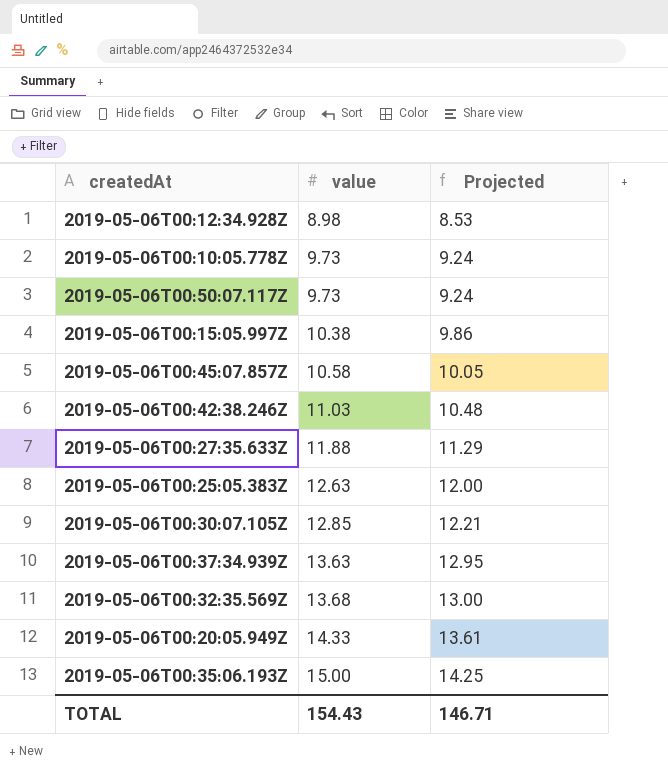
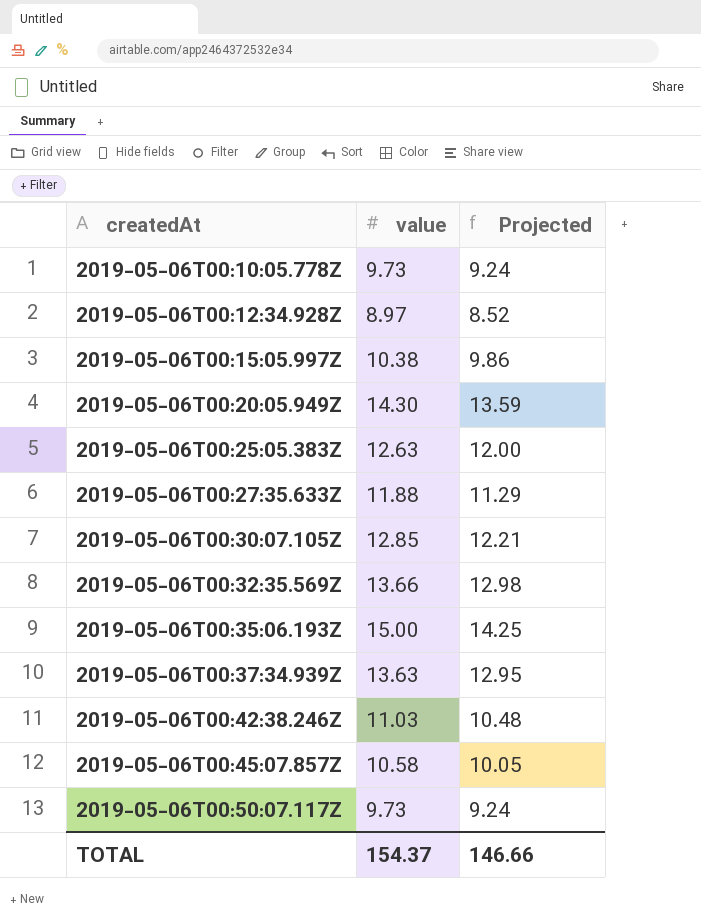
row order: value ascending -> createdAt ascending
2019-05-06T00:12:34.928Z | value: 8.98 -> 8.97
2019-05-06T00:12:34.928Z | Projected: 8.53 -> 8.52
2019-05-06T00:20:05.949Z | value: 14.33 -> 14.30
2019-05-06T00:20:05.949Z | Projected: 13.61 -> 13.59
2019-05-06T00:32:35.569Z | value: 13.68 -> 13.66
2019-05-06T00:32:35.569Z | Projected: 13.00 -> 12.98
TOTAL | value: 154.43 -> 154.37
TOTAL | Projected: 146.71 -> 146.66

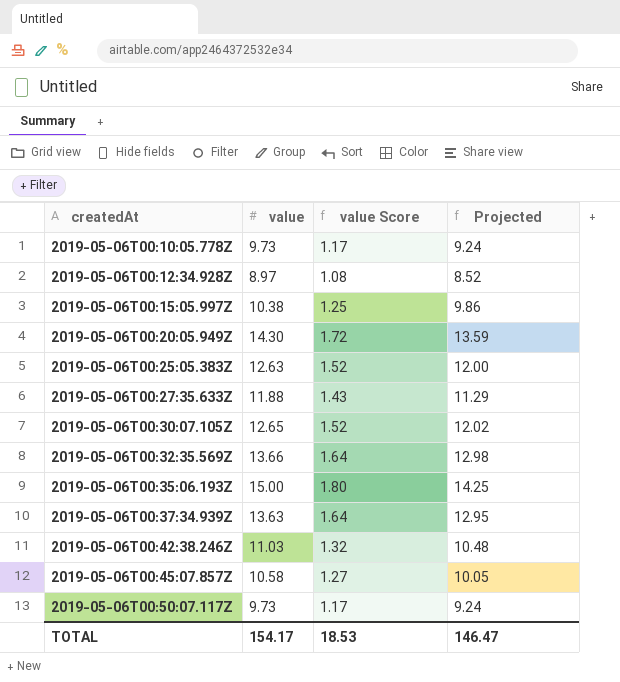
column value Score | formula: none -> [value] * 0.12
2019-05-06T00:30:07.105Z | value: 12.85 -> 12.65
2019-05-06T00:30:07.105Z | Projected: 12.21 -> 12.02
TOTAL | value: 154.37 -> 154.17
TOTAL | Projected: 146.66 -> 146.47

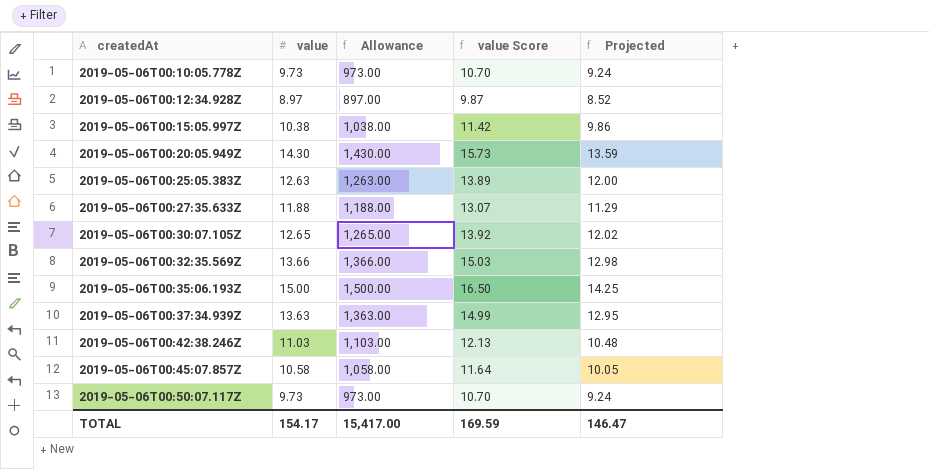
column Allowance | formula: none -> [value] * 100
column value Score | formula: [value] * 0.12 -> [value] * 1.1
TOTAL | value Score: 18.53 -> 169.59

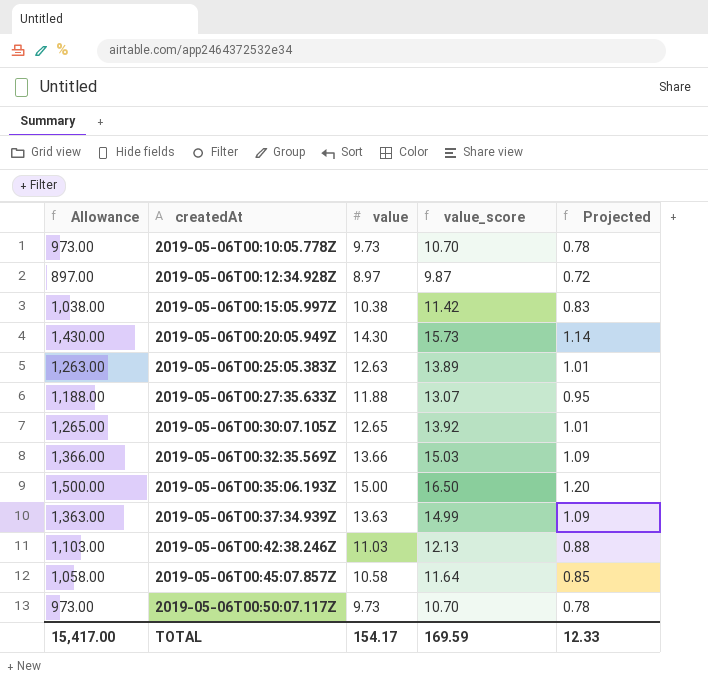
column Allowance | position: 3 -> 1
column name: value Score -> value_score
column Projected | formula: [value] * 0.95 -> [value] * 0.08
TOTAL | Projected: 146.47 -> 12.33

